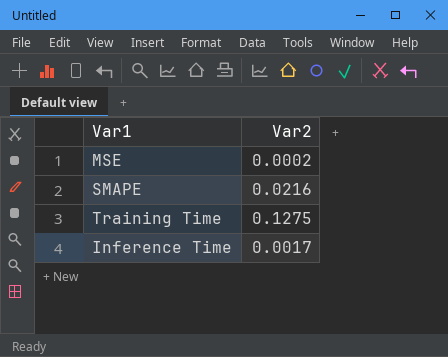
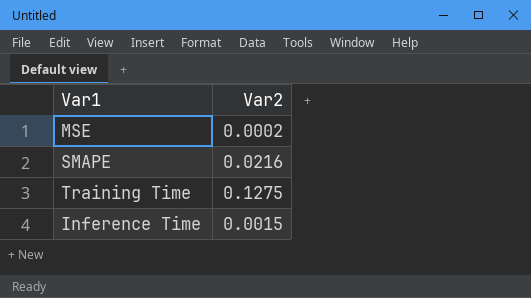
Inference Time | Var2: 0.0017 -> 0.0015

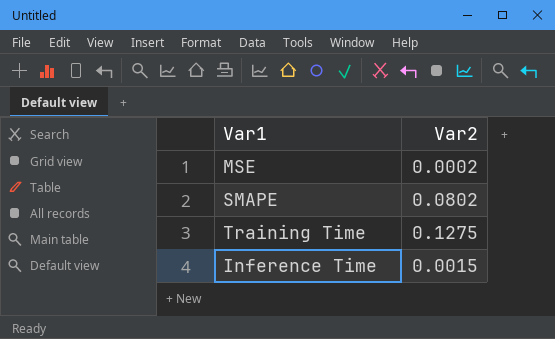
SMAPE | Var2: 0.0216 -> 0.0802

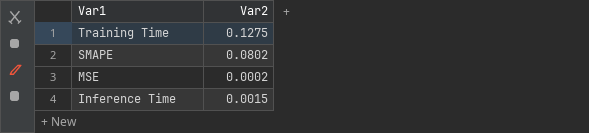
row order: none -> Var1 descending

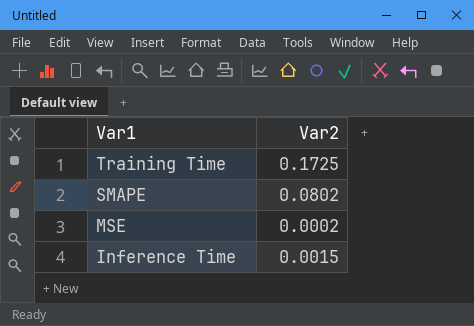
Training Time | Var2: 0.1275 -> 0.1725

